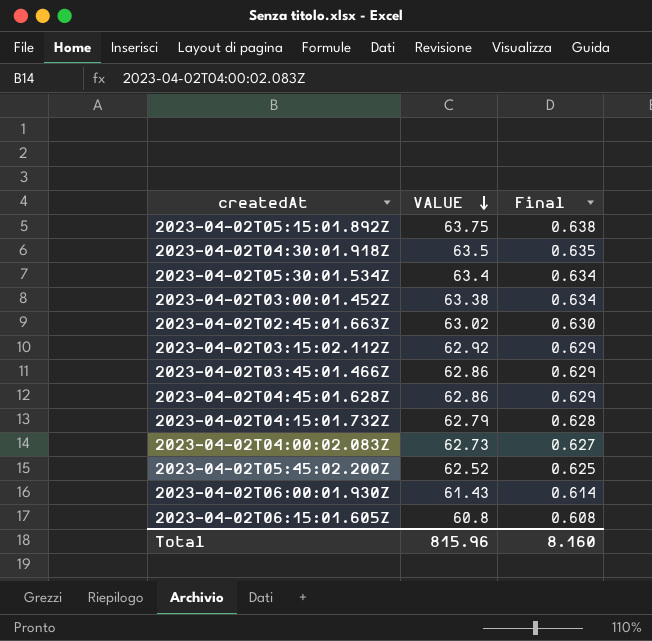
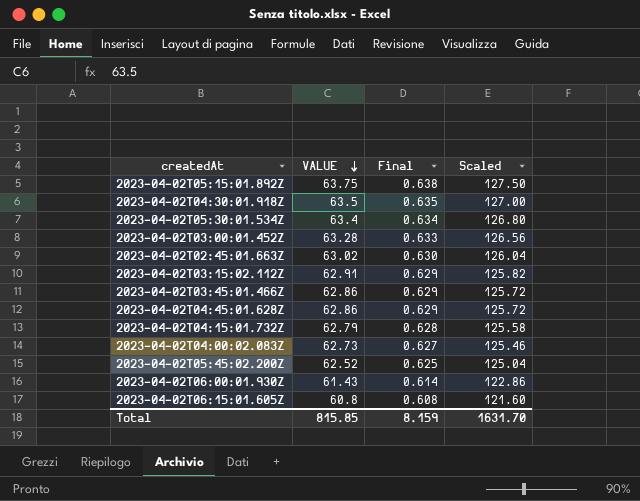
column Scaled | formula: none -> [VALUE] * 2
2023-04-02T03:00:01.452Z | VALUE: 63.38 -> 63.28
2023-04-02T03:00:01.452Z | Final: 0.634 -> 0.633
2023-04-02T03:15:02.112Z | VALUE: 62.92 -> 62.91
Total | VALUE: 815.96 -> 815.85
Total | Final: 8.160 -> 8.159

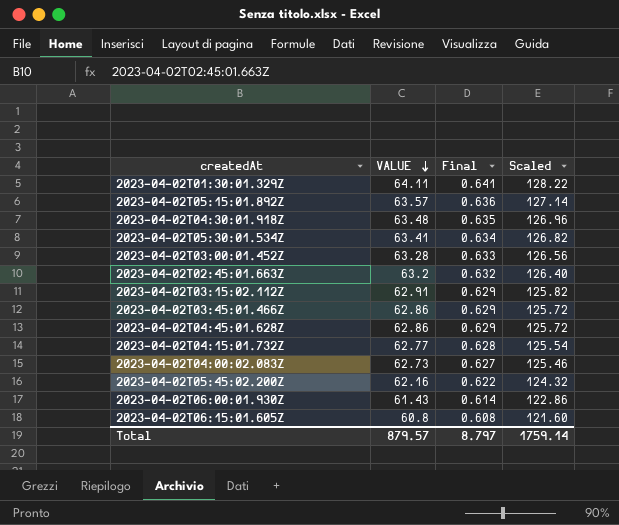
row 2023-04-02T01:30:01.329Z: none -> 64.11 | 0.641 | 128.22
2023-04-02T05:15:01.892Z | VALUE: 63.75 -> 63.57
2023-04-02T05:15:01.892Z | Final: 0.638 -> 0.636
2023-04-02T05:15:01.892Z | Scaled: 127.50 -> 127.14
2023-04-02T04:30:01.918Z | VALUE: 63.5 -> 63.48
2023-04-02T04:30:01.918Z | Scaled: 127.00 -> 126.96
2023-04-02T05:30:01.534Z | VALUE: 63.4 -> 63.41
2023-04-02T05:30:01.534Z | Scaled: 126.80 -> 126.82
2023-04-02T02:45:01.663Z | VALUE: 63.02 -> 63.2
2023-04-02T02:45:01.663Z | Final: 0.630 -> 0.632
2023-04-02T02:45:01.663Z | Scaled: 126.04 -> 126.40
2023-04-02T04:15:01.732Z | VALUE: 62.79 -> 62.77
2023-04-02T04:15:01.732Z | Scaled: 125.58 -> 125.54
2023-04-02T05:45:02.200Z | VALUE: 62.52 -> 62.16
2023-04-02T05:45:02.200Z | Final: 0.625 -> 0.622
2023-04-02T05:45:02.200Z | Scaled: 125.04 -> 124.32
Total | VALUE: 815.85 -> 879.57
Total | Final: 8.159 -> 8.797
Total | Scaled: 1631.70 -> 1759.14

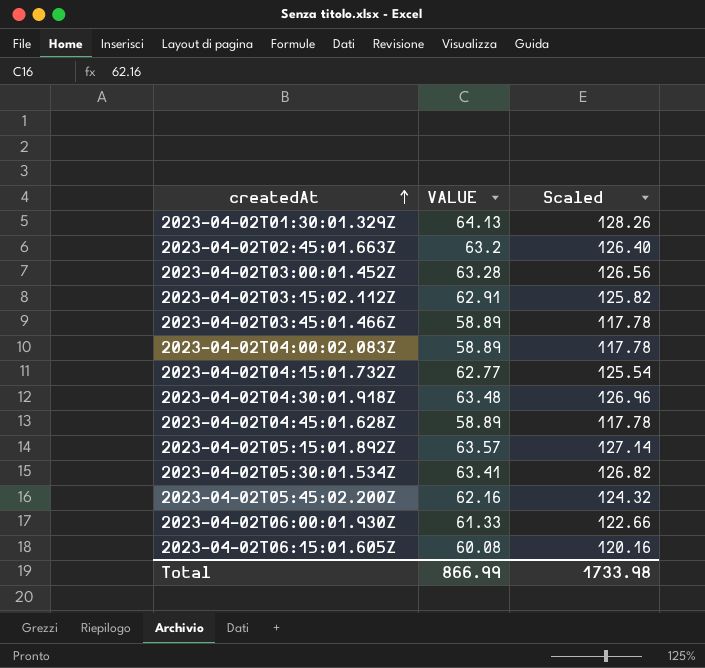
row order: VALUE descending -> createdAt ascending
column Final | formula: [VALUE] * 0.01 -> none
2023-04-02T01:30:01.329Z | VALUE: 64.11 -> 64.13
2023-04-02T01:30:01.329Z | Scaled: 128.22 -> 128.26
2023-04-02T03:45:01.466Z | VALUE: 62.86 -> 58.89
2023-04-02T03:45:01.466Z | Scaled: 125.72 -> 117.78
2023-04-02T04:00:02.083Z | VALUE: 62.73 -> 58.89
2023-04-02T04:00:02.083Z | Scaled: 125.46 -> 117.78
2023-04-02T04:45:01.628Z | VALUE: 62.86 -> 58.89
2023-04-02T04:45:01.628Z | Scaled: 125.72 -> 117.78
2023-04-02T06:00:01.930Z | VALUE: 61.43 -> 61.33
2023-04-02T06:00:01.930Z | Scaled: 122.86 -> 122.66
2023-04-02T06:15:01.605Z | VALUE: 60.8 -> 60.08
2023-04-02T06:15:01.605Z | Scaled: 121.60 -> 120.16
Total | VALUE: 879.57 -> 866.99
Total | Scaled: 1759.14 -> 1733.98

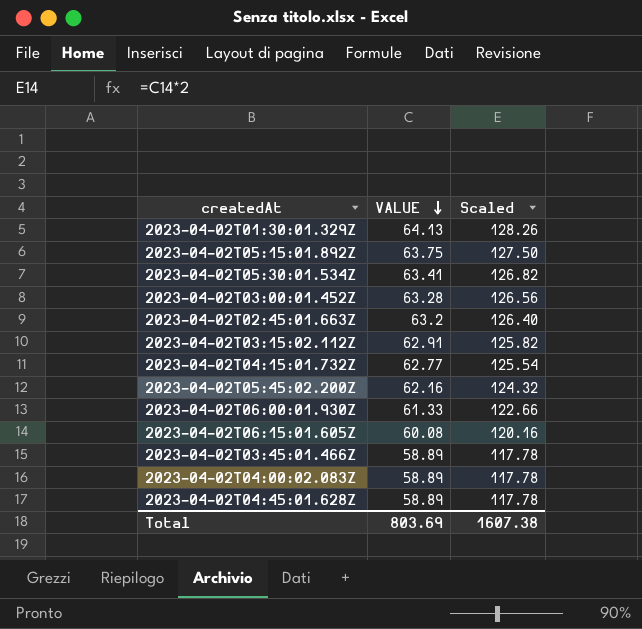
row order: createdAt ascending -> VALUE descending
row 2023-04-02T04:30:01.918Z: 63.48 | 126.96 -> none
2023-04-02T05:15:01.892Z | VALUE: 63.57 -> 63.75
2023-04-02T05:15:01.892Z | Scaled: 127.14 -> 127.50
Total | VALUE: 866.99 -> 803.69
Total | Scaled: 1733.98 -> 1607.38

